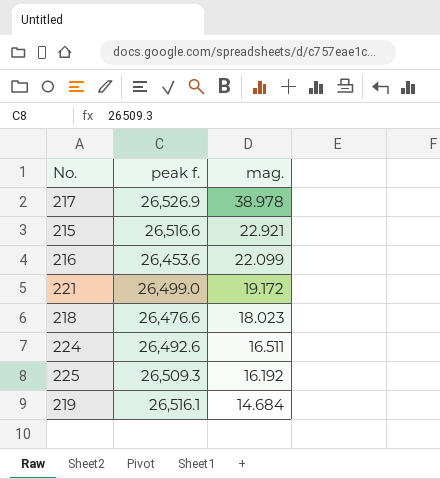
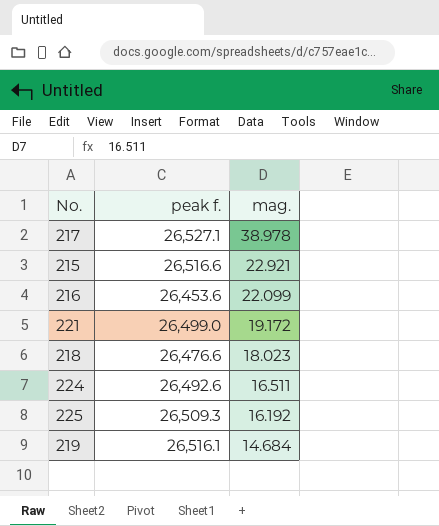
217 | peak f.: 26,526.9 -> 26,527.1

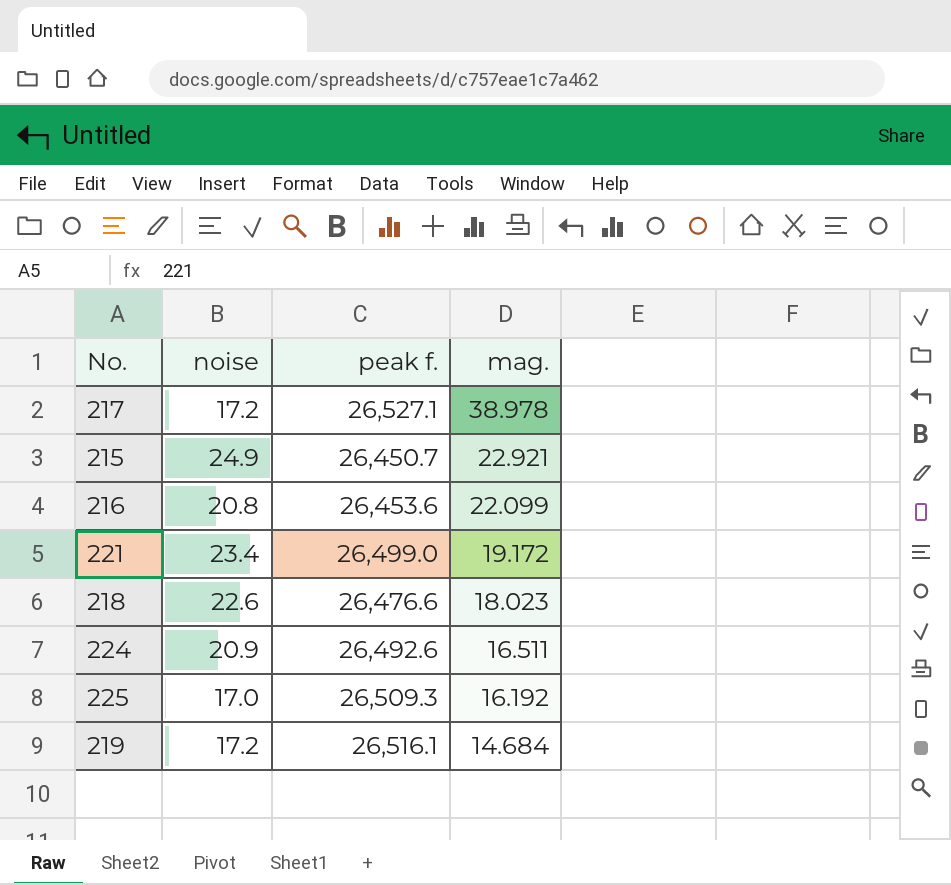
column noise | position: none -> 2
215 | peak f.: 26,516.6 -> 26,450.7

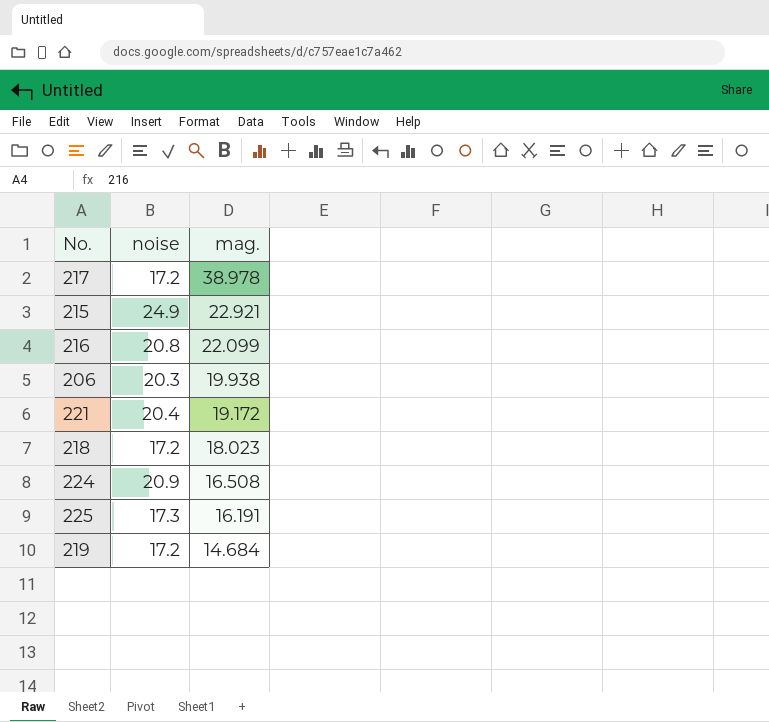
column peak f. | position: 3 -> none
row 206: none -> 20.3 | 19.938
221 | noise: 23.4 -> 20.4
218 | noise: 22.6 -> 17.2
224 | mag.: 16.511 -> 16.508
225 | noise: 17.0 -> 17.3
225 | mag.: 16.192 -> 16.191

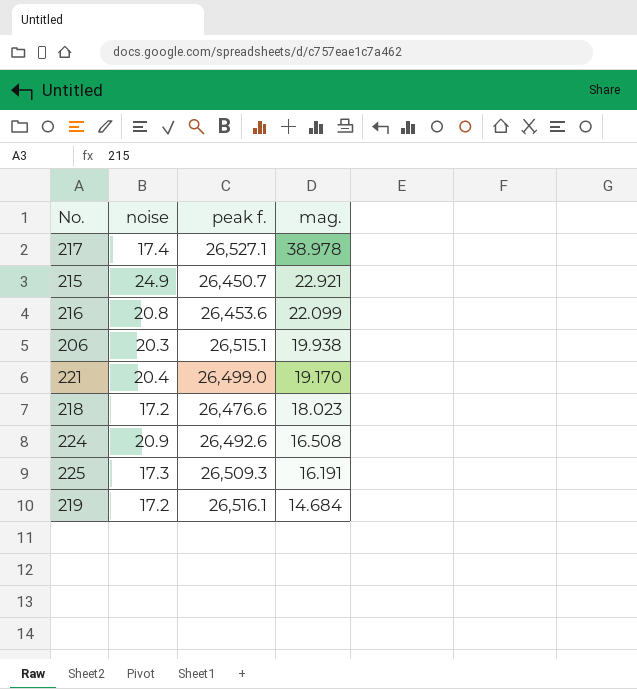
column peak f. | position: none -> 3
217 | noise: 17.2 -> 17.4
221 | mag.: 19.172 -> 19.170

